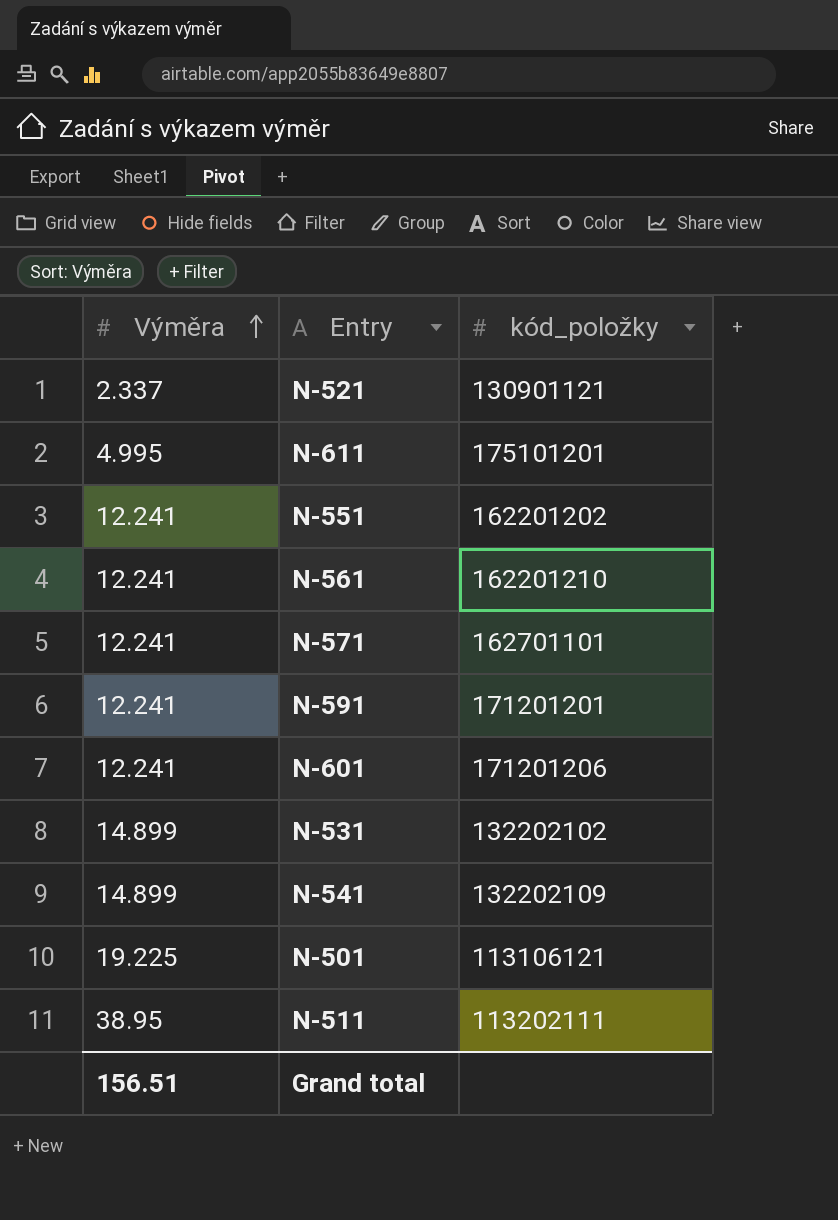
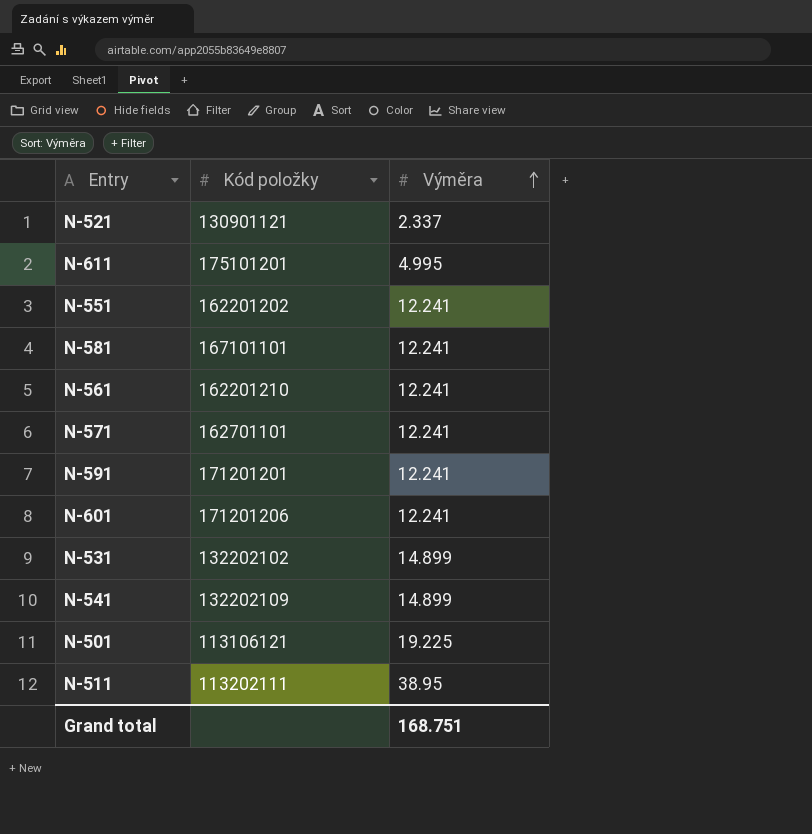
column name: kód_položky -> Kód položky
column Výměra | position: 1 -> 3
row N-581: none -> 167101101 | 12.241
Grand total | Výměra: 156.51 -> 168.751

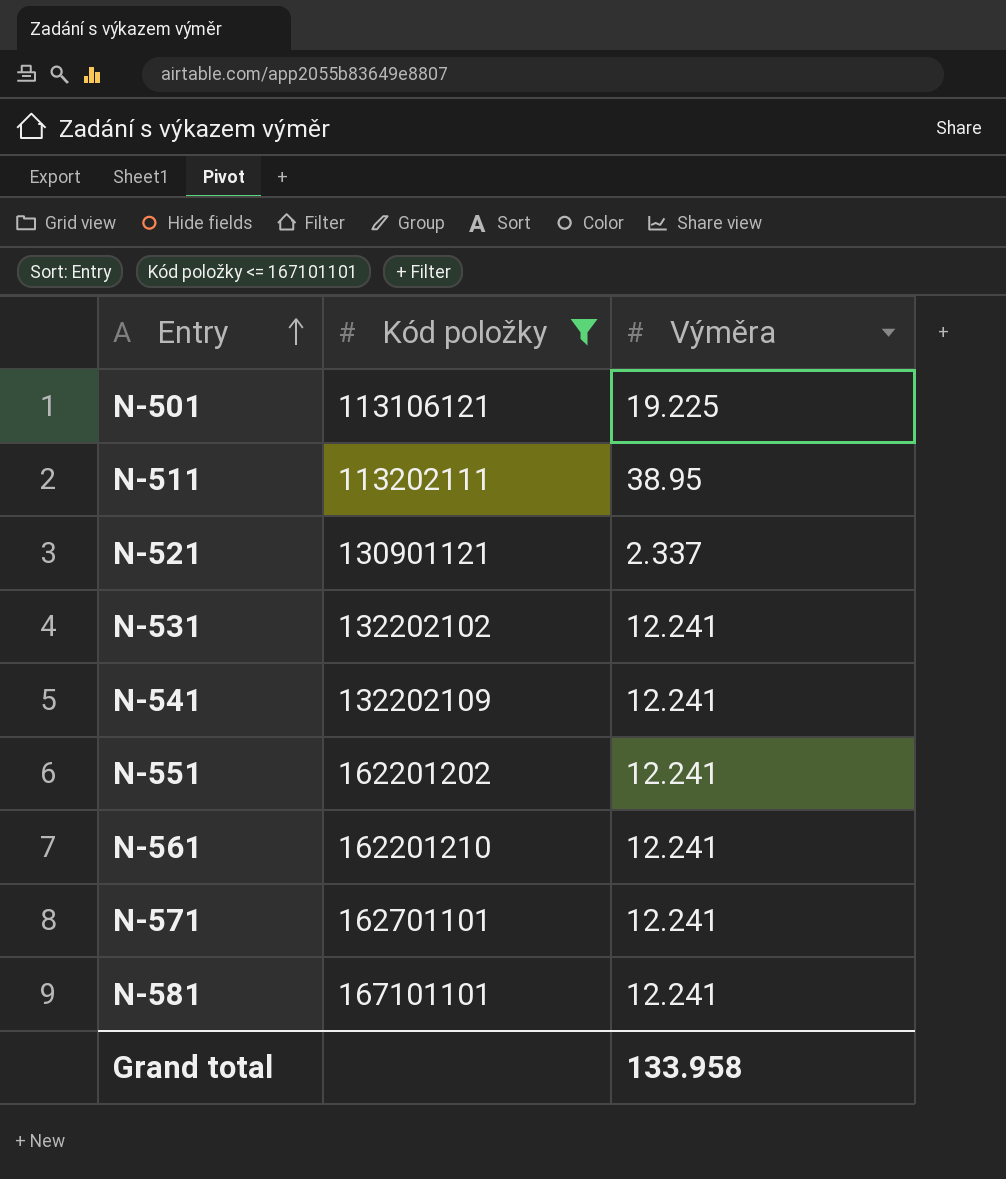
filter: none -> Kód položky <= 167101101
row order: Výměra ascending -> Entry ascending
N-531 | Výměra: 14.899 -> 12.241
N-541 | Výměra: 14.899 -> 12.241
Grand total | Výměra: 168.751 -> 133.958

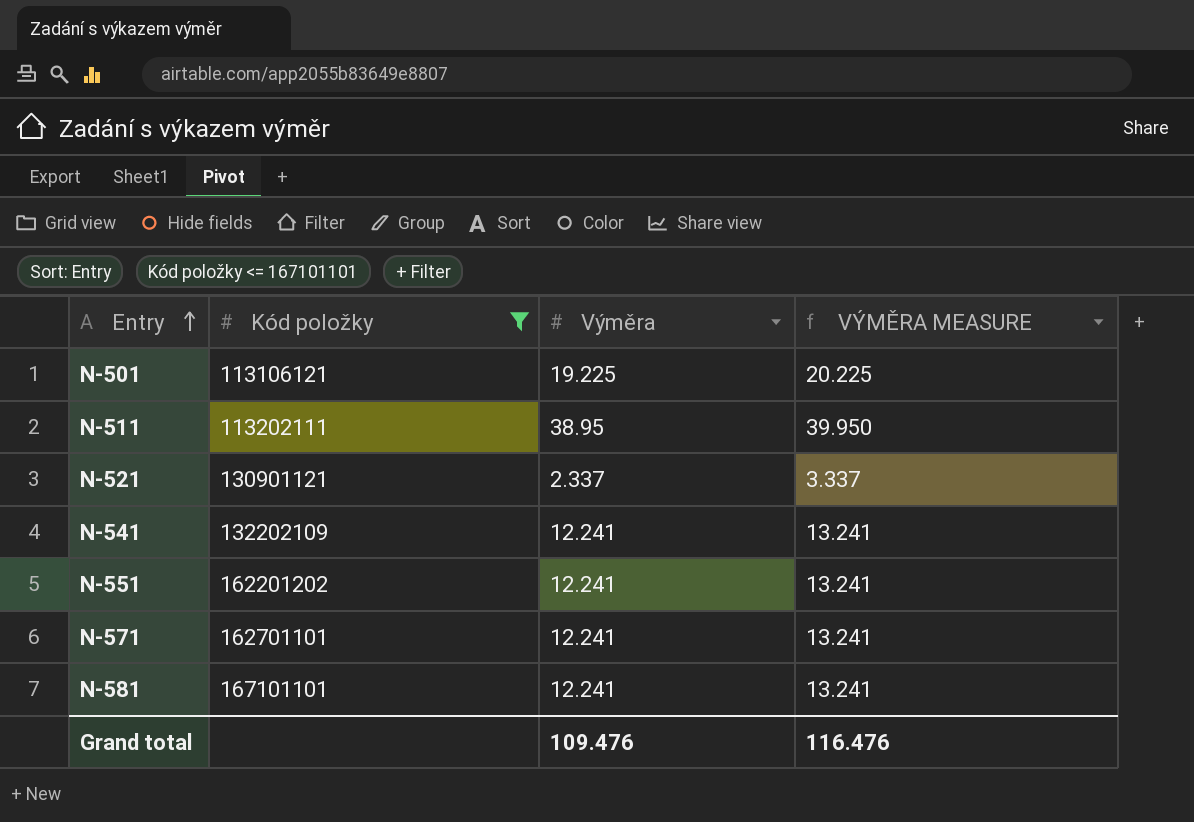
column VÝMĚRA MEASURE | formula: none -> [Výměra] + 1
row N-531: 132202102 | 12.241 -> none
row N-561: 162201210 | 12.241 -> none
Grand total | Výměra: 133.958 -> 109.476

